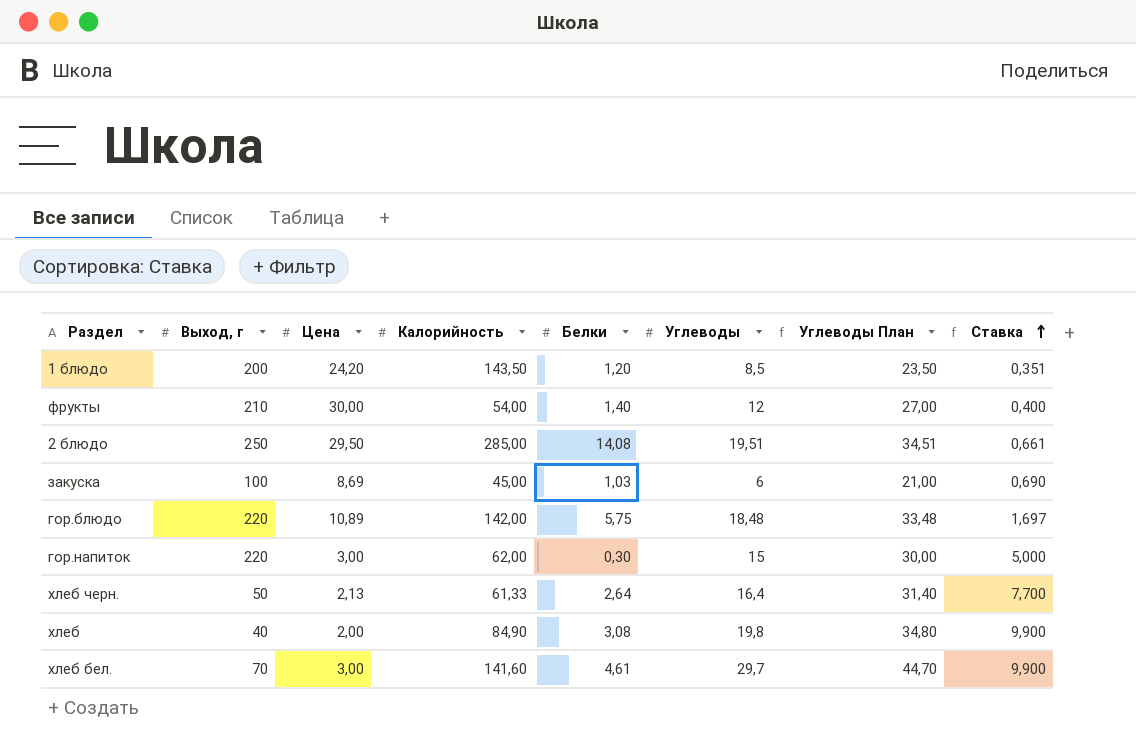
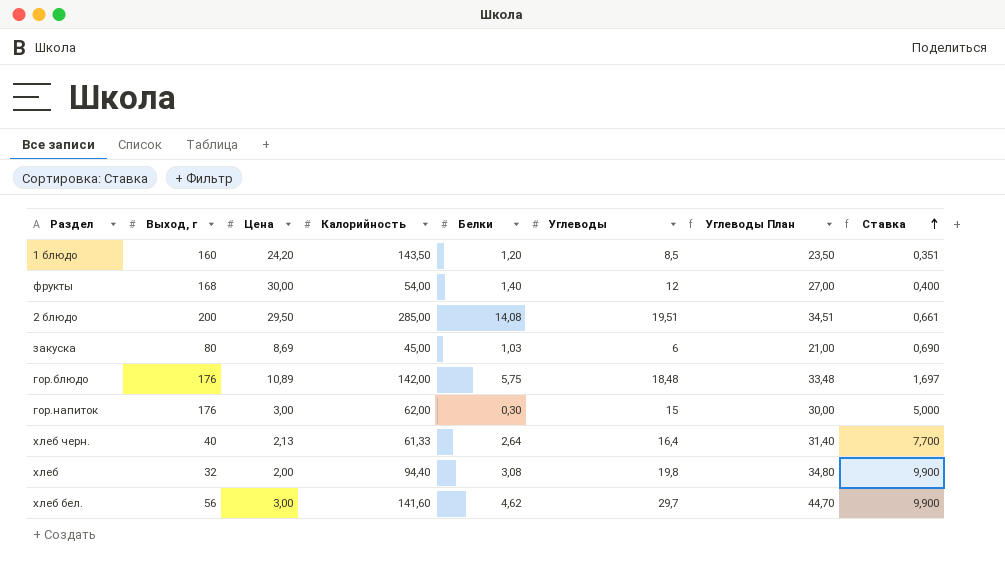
1 блюдо | Выход, г: 200 -> 160
фрукты | Выход, г: 210 -> 168
2 блюдо | Выход, г: 250 -> 200
закуска | Выход, г: 100 -> 80
гор.блюдо | Выход, г: 220 -> 176
гор.напиток | Выход, г: 220 -> 176
хлеб черн. | Выход, г: 50 -> 40
хлеб | Выход, г: 40 -> 32
хлеб | Калорийность: 84,90 -> 94,40
хлеб бел. | Выход, г: 70 -> 56
хлеб бел. | Белки: 4,61 -> 4,62

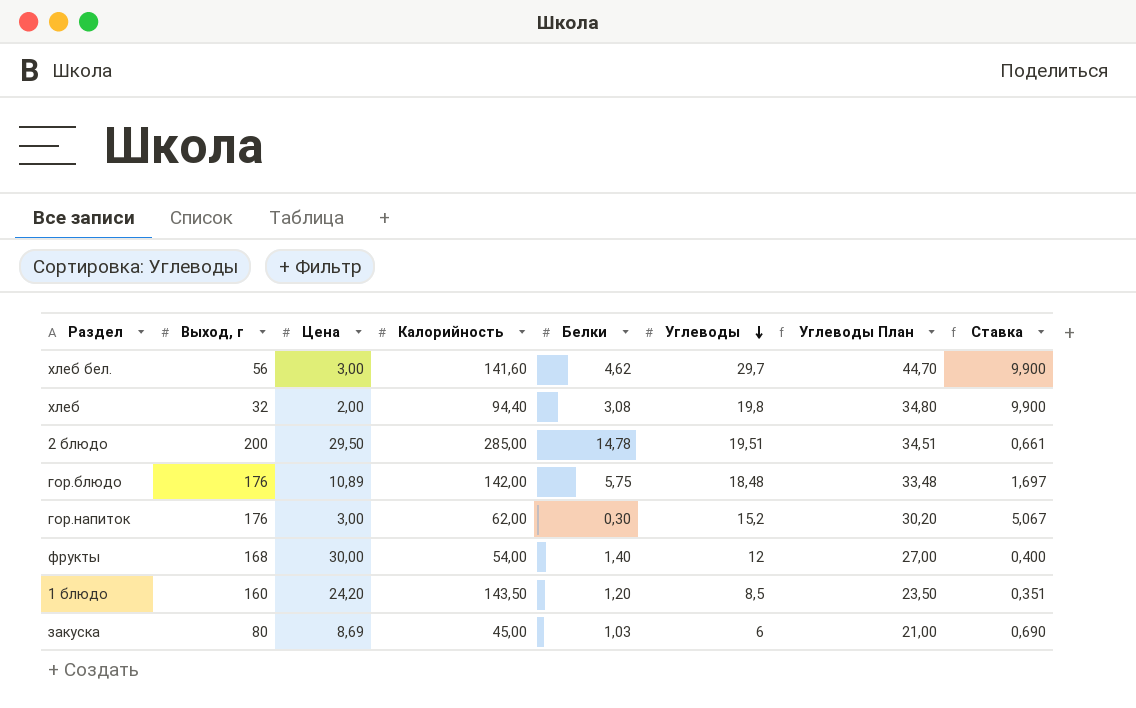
row order: Ставка ascending -> Углеводы descending
row хлеб черн.: 40 | 2,13 | 61,33 | 2,64 | 16,4 | 31,40 | 7,700 -> none
2 блюдо | Белки: 14,08 -> 14,78
гор.напиток | Углеводы: 15 -> 15,2
гор.напиток | Углеводы План: 30,00 -> 30,20
гор.напиток | Ставка: 5,000 -> 5,067

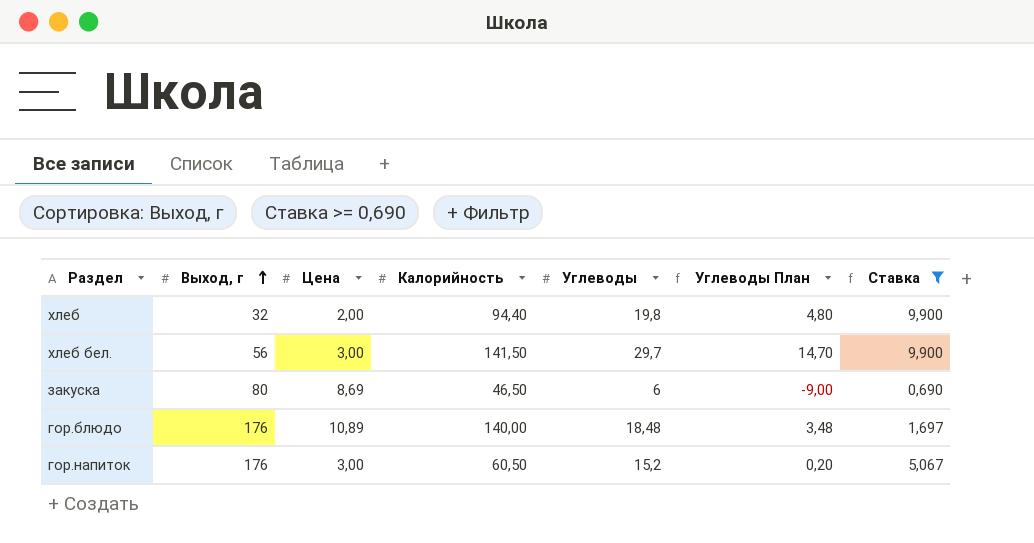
filter: none -> Ставка >= 0,690
row order: Углеводы descending -> Выход, г ascending
column Белки | position: 5 -> none
column Углеводы План | formula: [Углеводы] + 15 -> [Углеводы] - 15
хлеб бел. | Калорийность: 141,60 -> 141,50
закуска | Калорийность: 45,00 -> 46,50
гор.блюдо | Калорийность: 142,00 -> 140,00
гор.напиток | Калорийность: 62,00 -> 60,50

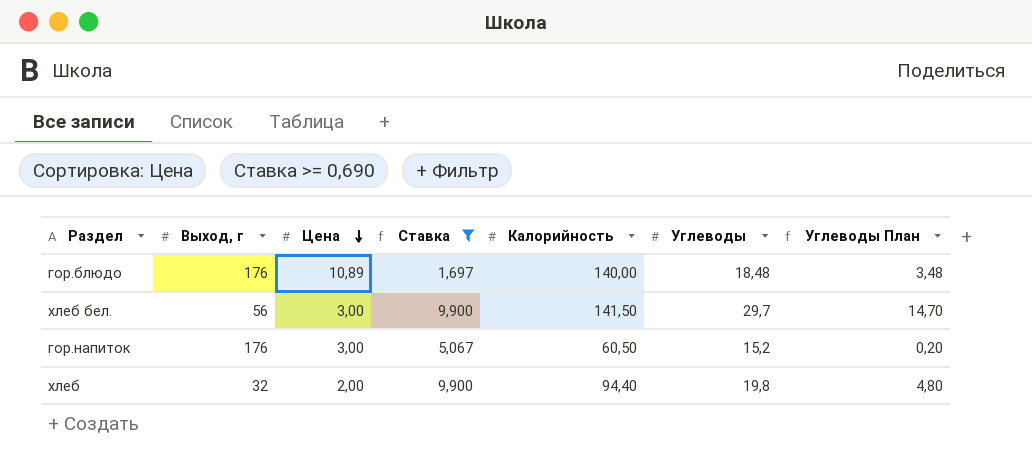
row order: Выход, г ascending -> Цена descending
column Ставка | position: 7 -> 4
row закуска: 80 | 8,69 | 46,50 | 6 | -9,00 | 0,690 -> none

